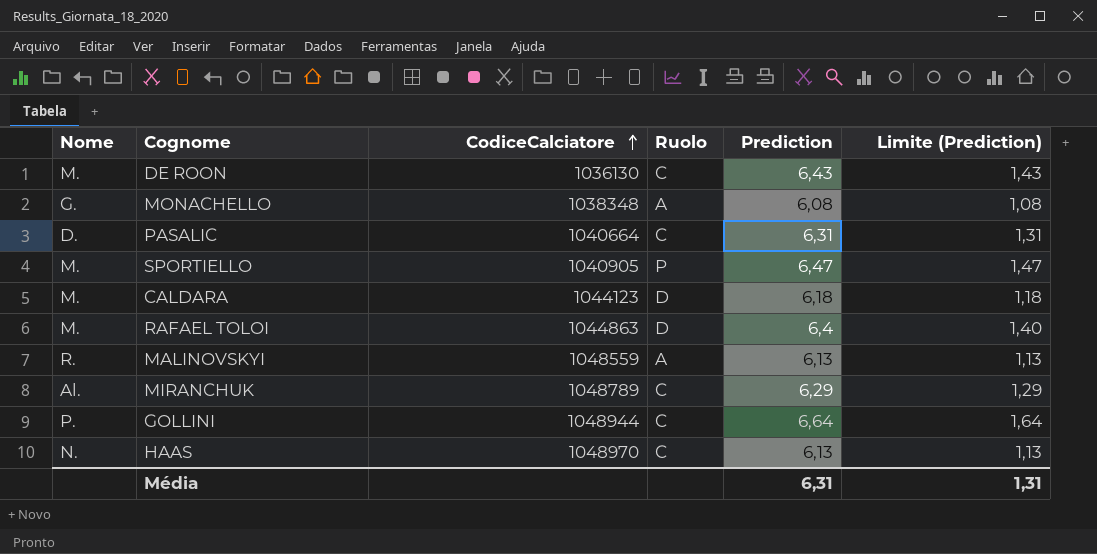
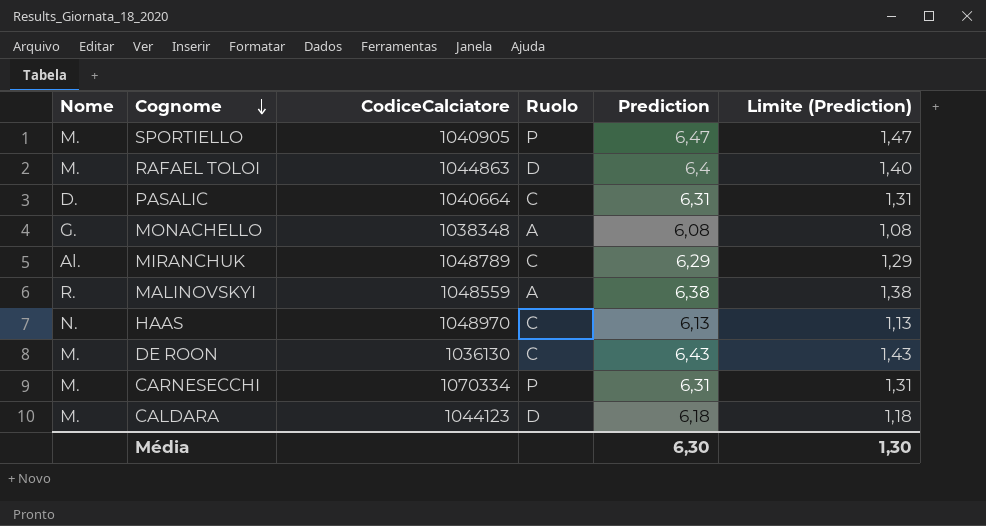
row order: CodiceCalciatore ascending -> Cognome descending
row GOLLINI: P. | 1048944 | C | 6,64 | 1,64 -> none
MALINOVSKYI | Prediction: 6,13 -> 6,38
MALINOVSKYI | Limite (Prediction): 1,13 -> 1,38
row CARNESECCHI: none -> M. | 1070334 | P | 6,31 | 1,31
Média | Prediction: 6,31 -> 6,30
Média | Limite (Prediction): 1,31 -> 1,30

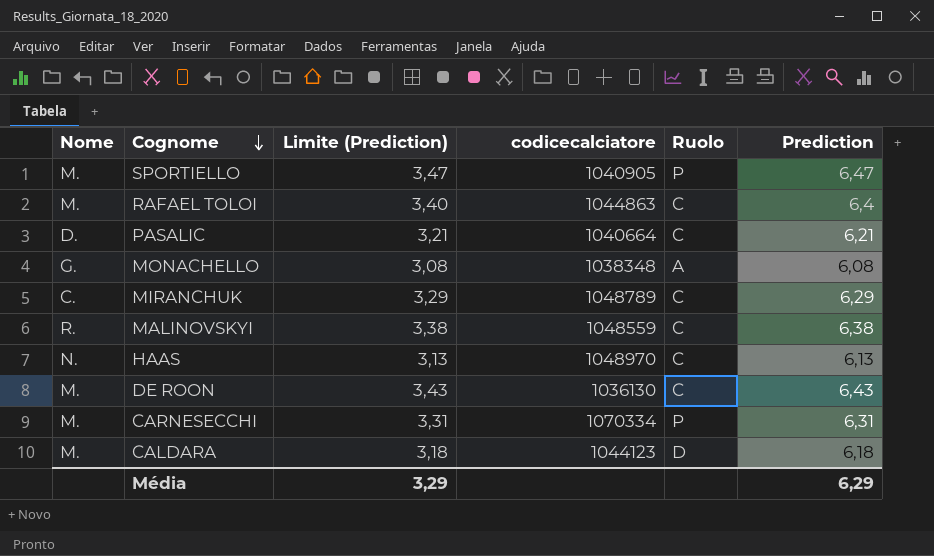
column Limite (Prediction) | formula: [Prediction] - 5 -> [Prediction] - 3
column Limite (Prediction) | position: 6 -> 3
column name: CodiceCalciatore -> codicecalciatore
RAFAEL TOLOI | Ruolo: D -> C
PASALIC | Prediction: 6,31 -> 6,21
MIRANCHUK | Nome: Al. -> C.
MALINOVSKYI | Ruolo: A -> C
Média | Limite (Prediction): 1,30 -> 3,29
Média | Prediction: 6,30 -> 6,29

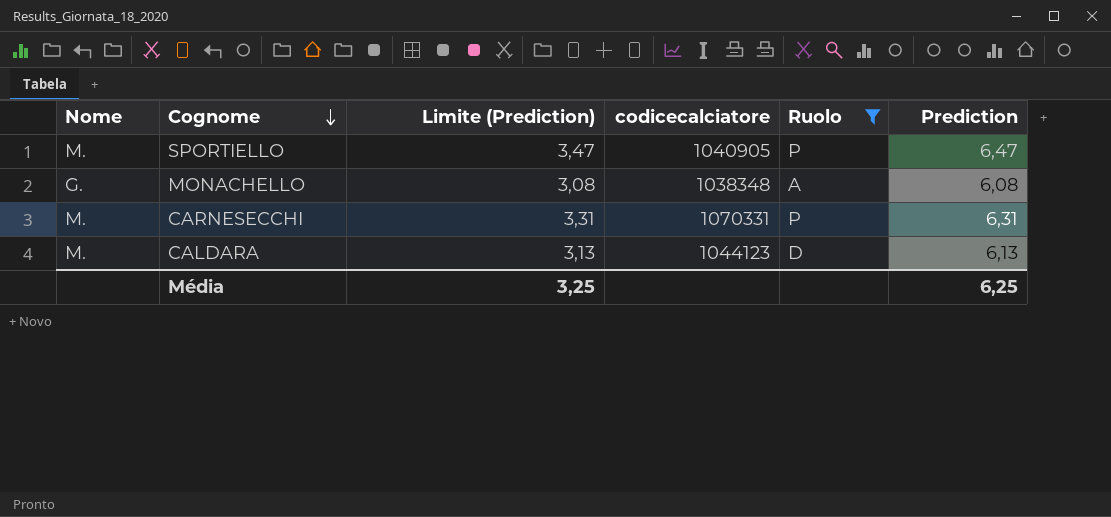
filter: none -> Ruolo != C
CARNESECCHI | codicecalciatore: 1070334 -> 1070331
CALDARA | Limite (Prediction): 3,18 -> 3,13
CALDARA | Prediction: 6,18 -> 6,13
Média | Limite (Prediction): 3,29 -> 3,25
Média | Prediction: 6,29 -> 6,25

